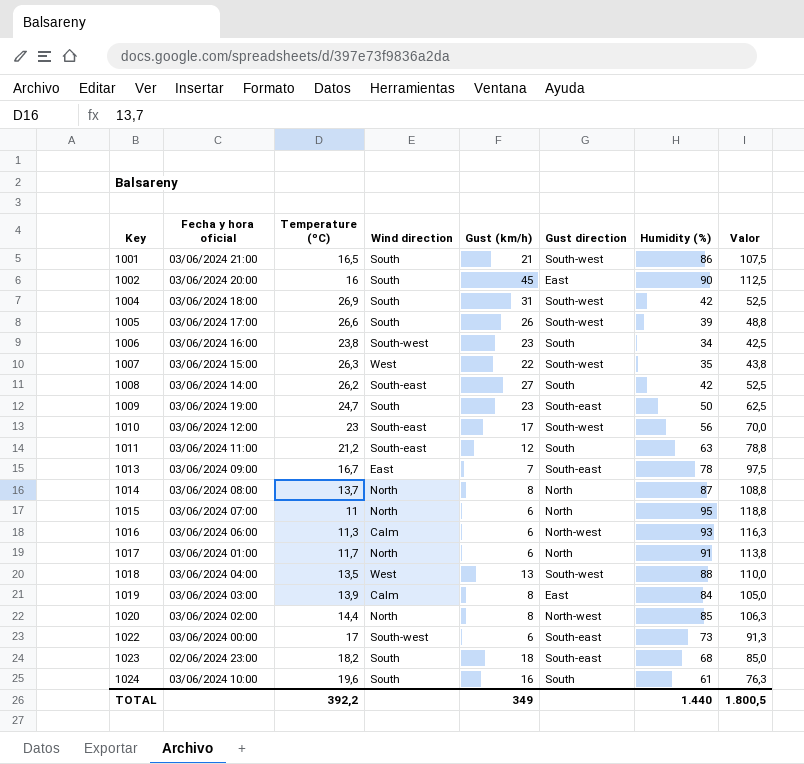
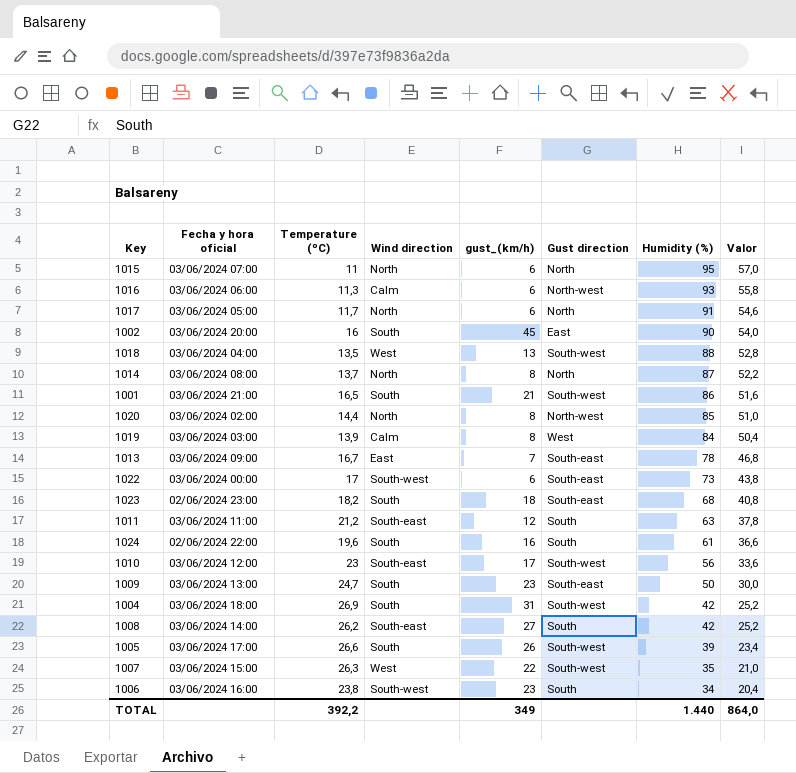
row order: Key ascending -> Humidity (%) descending
column name: Gust (km/h) -> gust_(km/h)
column Valor | formula: [Humidity (%)] * 1,25 -> [Humidity (%)] * 0,6
1017 | Fecha y hora oficial: 03/06/2024 01:00 -> 03/06/2024 05:00
1019 | Gust direction: East -> West
1024 | Fecha y hora oficial: 03/06/2024 10:00 -> 02/06/2024 22:00
1009 | Fecha y hora oficial: 03/06/2024 19:00 -> 03/06/2024 13:00
TOTAL | Valor: 1.800,5 -> 864,0

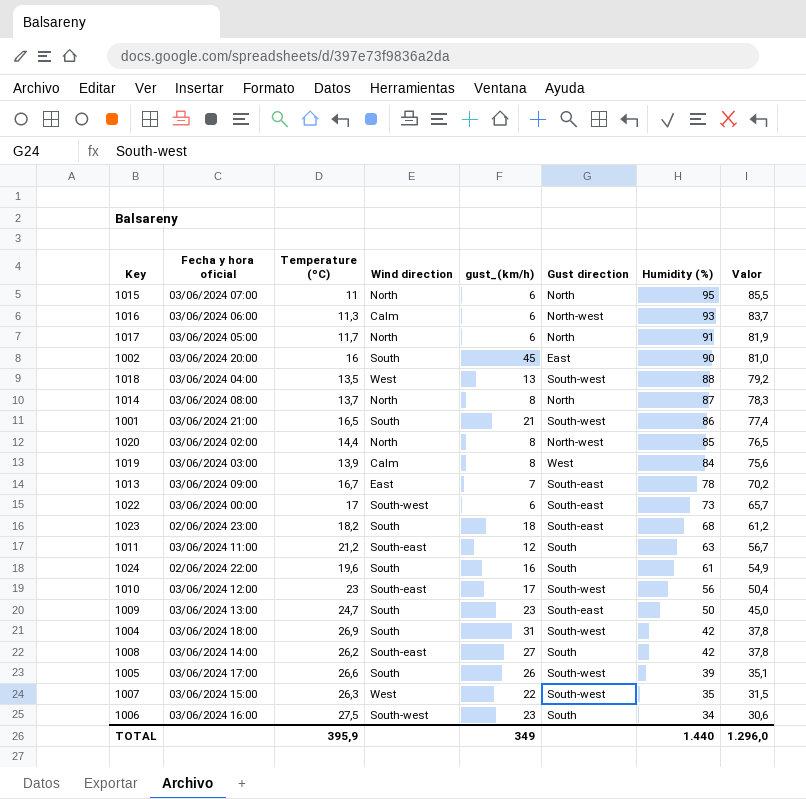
column Valor | formula: [Humidity (%)] * 0,6 -> [Humidity (%)] * 0,9
1006 | Temperature (ºC): 23,8 -> 27,5
TOTAL | Temperature (ºC): 392,2 -> 395,9
TOTAL | Valor: 864,0 -> 1.296,0

